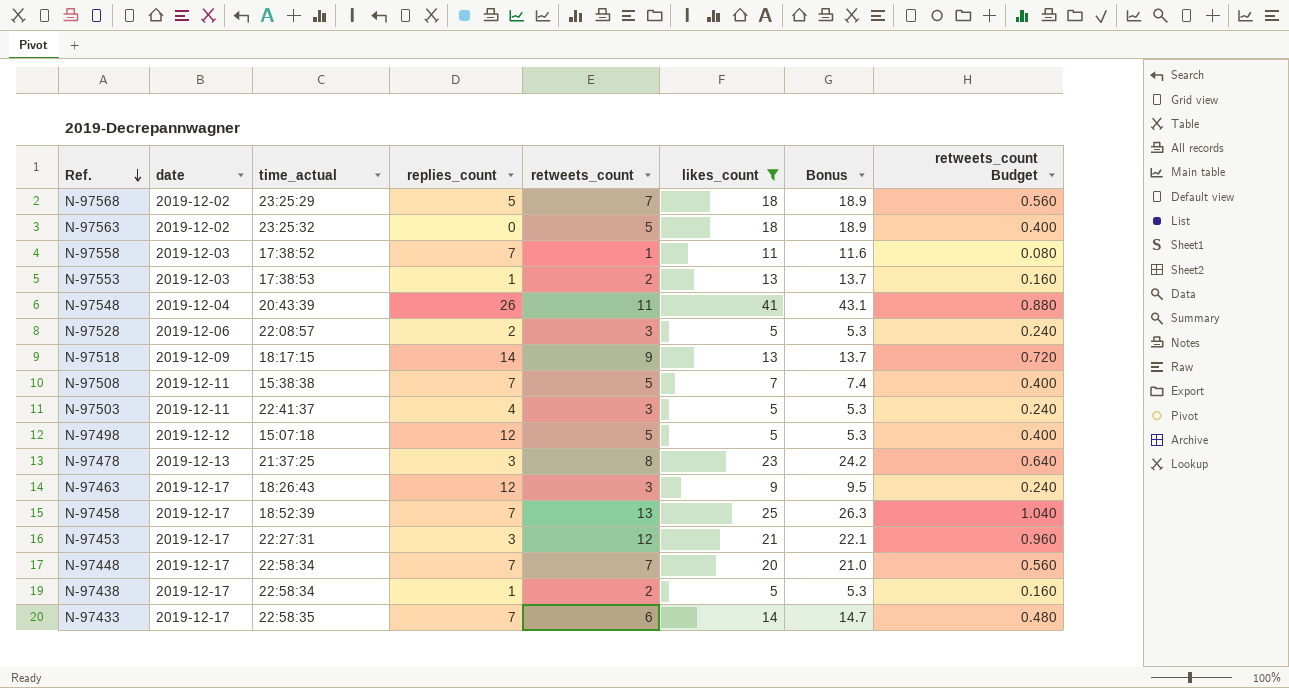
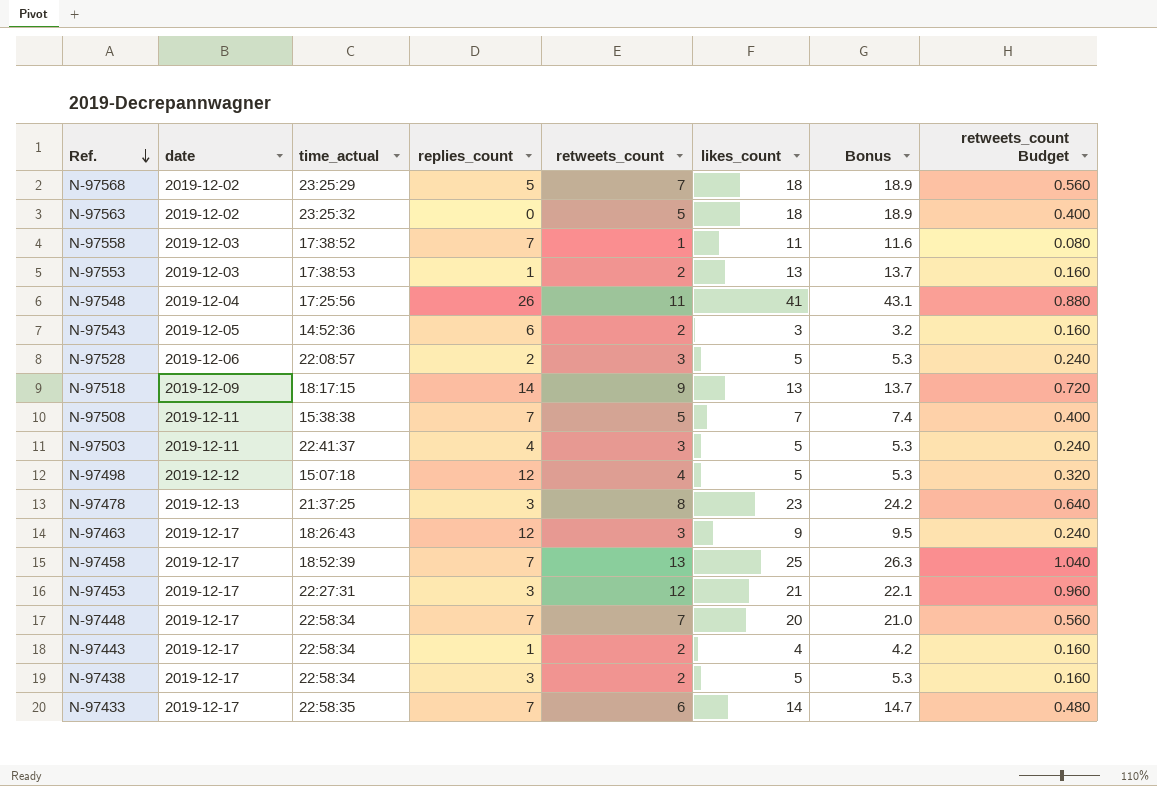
filter: likes_count >= 5 -> none
N-97548 | time_actual: 20:43:39 -> 17:25:56
N-97498 | retweets_count: 5 -> 4
N-97498 | retweets_count Budget: 0.400 -> 0.320
N-97438 | replies_count: 1 -> 3

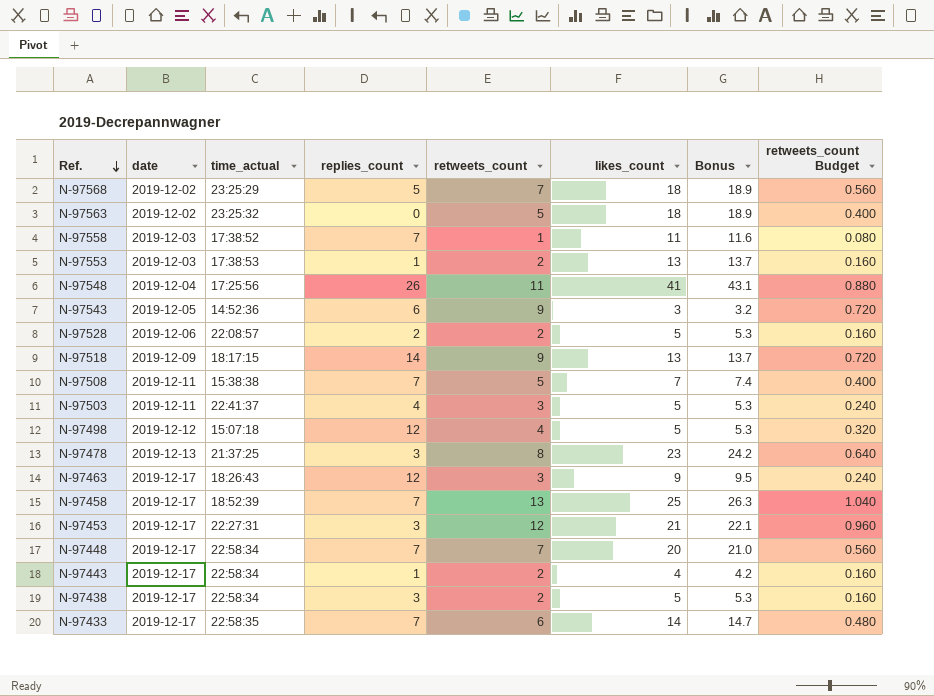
N-97543 | retweets_count: 2 -> 9
N-97543 | retweets_count Budget: 0.160 -> 0.720
N-97528 | retweets_count: 3 -> 2
N-97528 | retweets_count Budget: 0.240 -> 0.160

